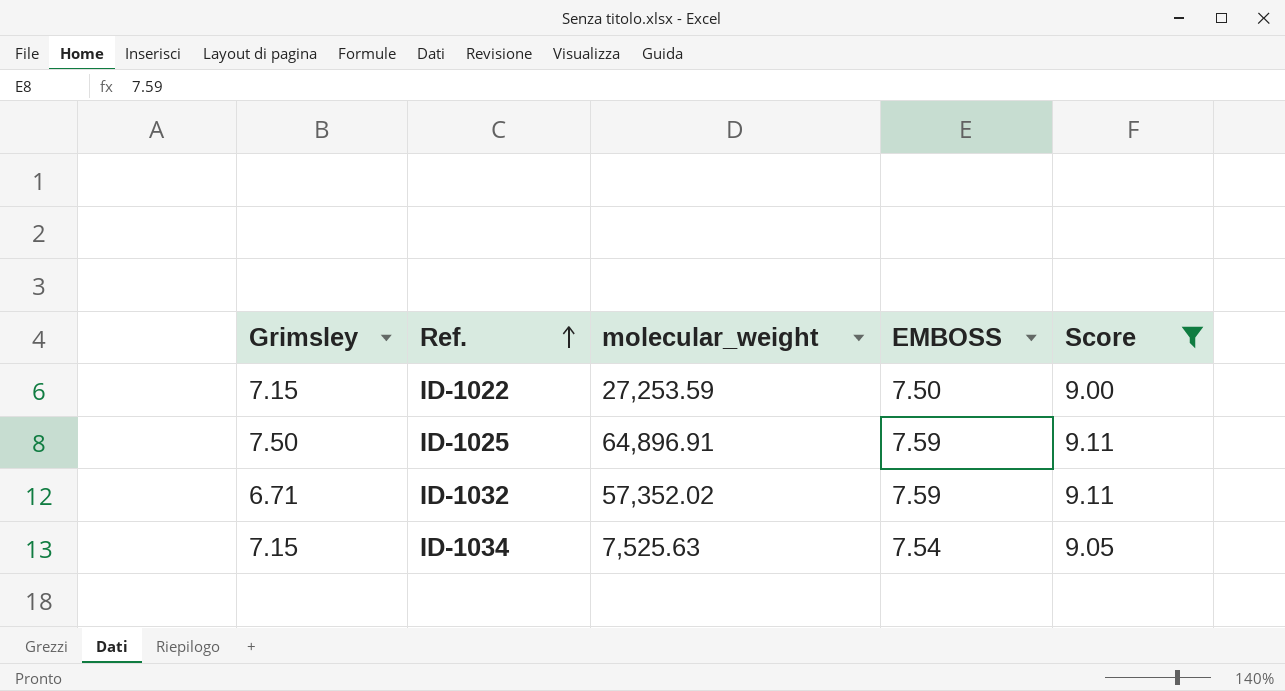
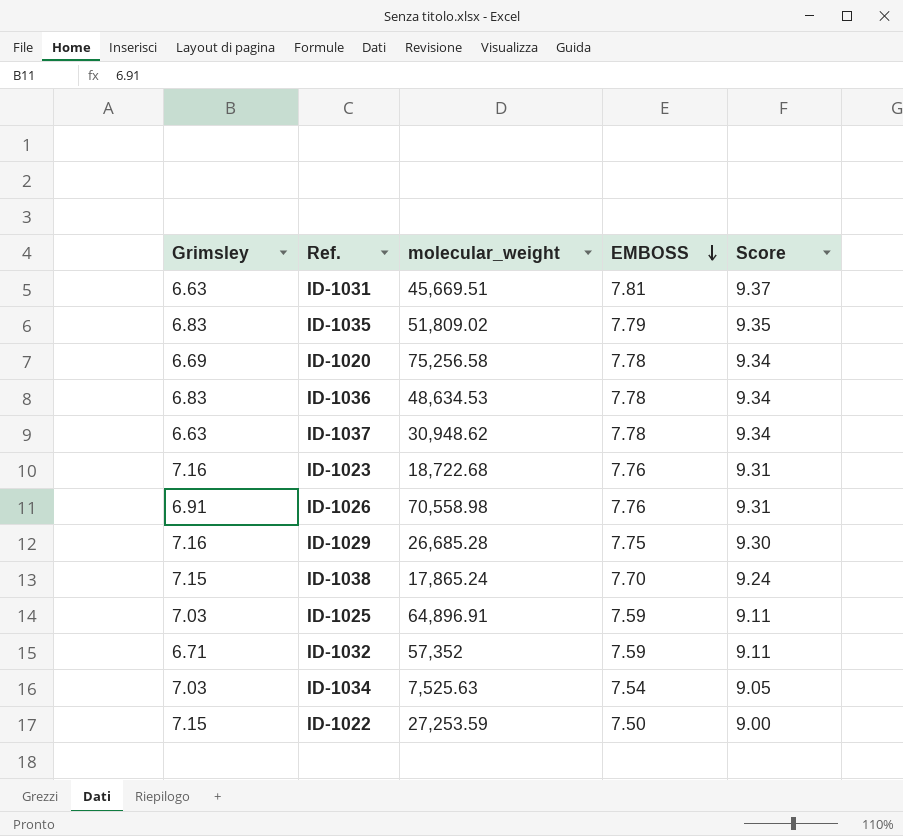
filter: Score <= 9.11 -> none
row order: Ref. ascending -> EMBOSS descending
ID-1025 | Grimsley: 7.50 -> 7.03
ID-1032 | molecular_weight: 57,352.02 -> 57,352
ID-1034 | Grimsley: 7.15 -> 7.03

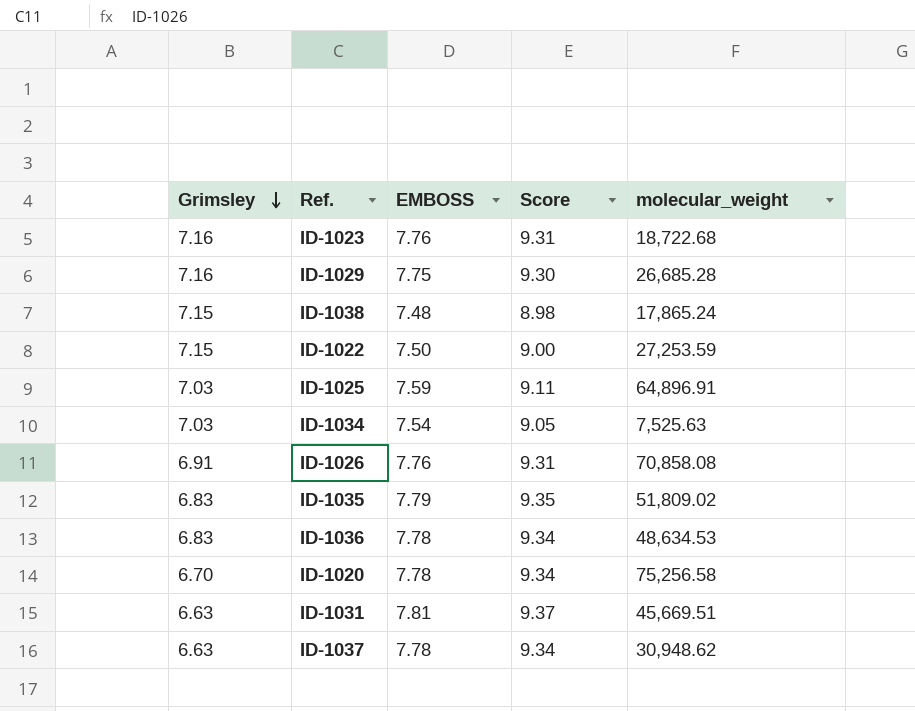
row order: EMBOSS descending -> Grimsley descending
column molecular_weight | position: 3 -> 5
row ID-1032: 6.71 | 57,352 | 7.59 | 9.11 -> none
ID-1038 | EMBOSS: 7.70 -> 7.48
ID-1038 | Score: 9.24 -> 8.98
ID-1026 | molecular_weight: 70,558.98 -> 70,858.08
ID-1020 | Grimsley: 6.69 -> 6.70

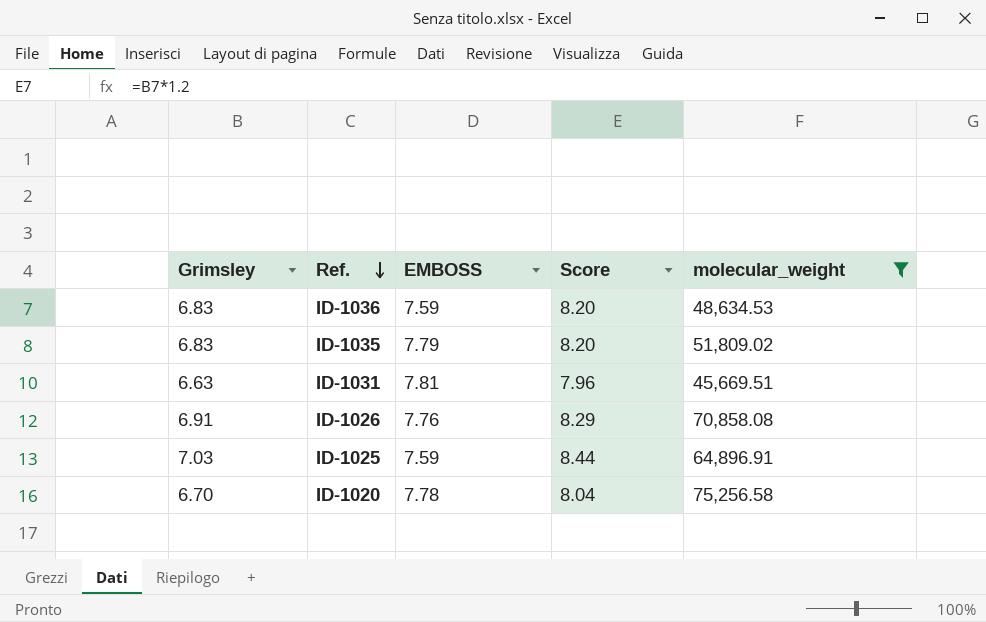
filter: none -> molecular_weight >= 45,669.51
row order: Grimsley descending -> Ref. descending
column Score | formula: [EMBOSS] * 1.2 -> [Grimsley] * 1.2
ID-1036 | EMBOSS: 7.78 -> 7.59

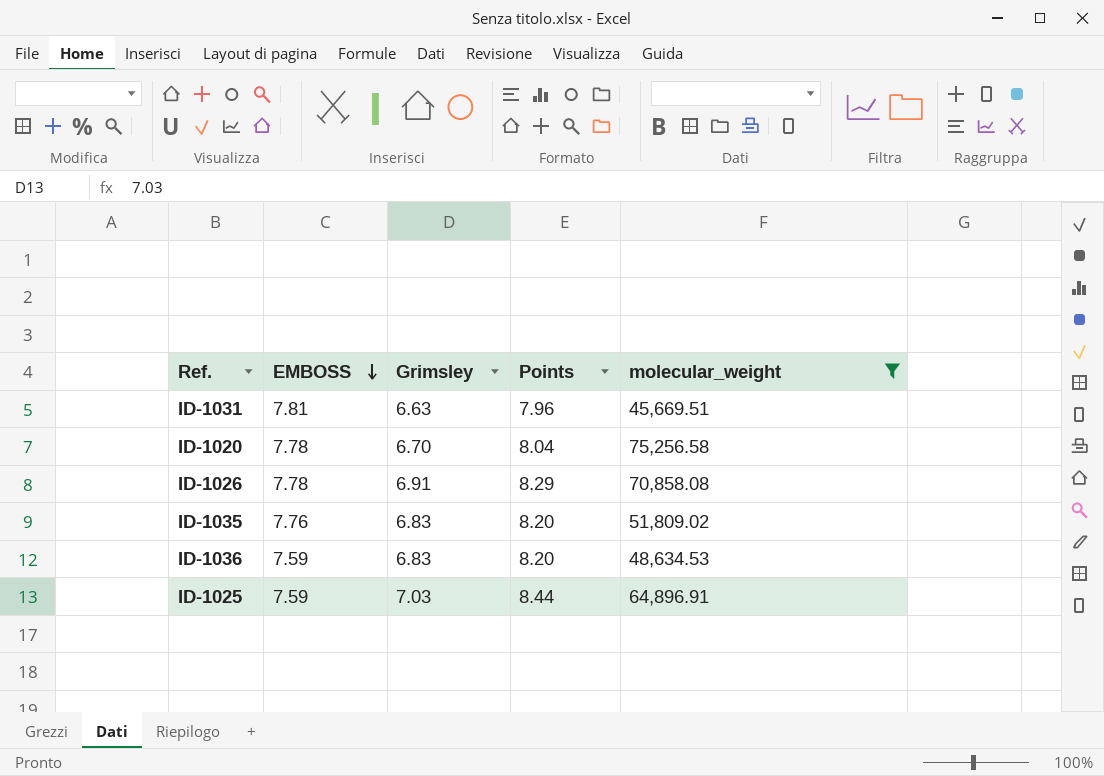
row order: Ref. descending -> EMBOSS descending
column Grimsley | position: 1 -> 3
column name: Score -> Points
ID-1026 | EMBOSS: 7.76 -> 7.78
ID-1035 | EMBOSS: 7.79 -> 7.76

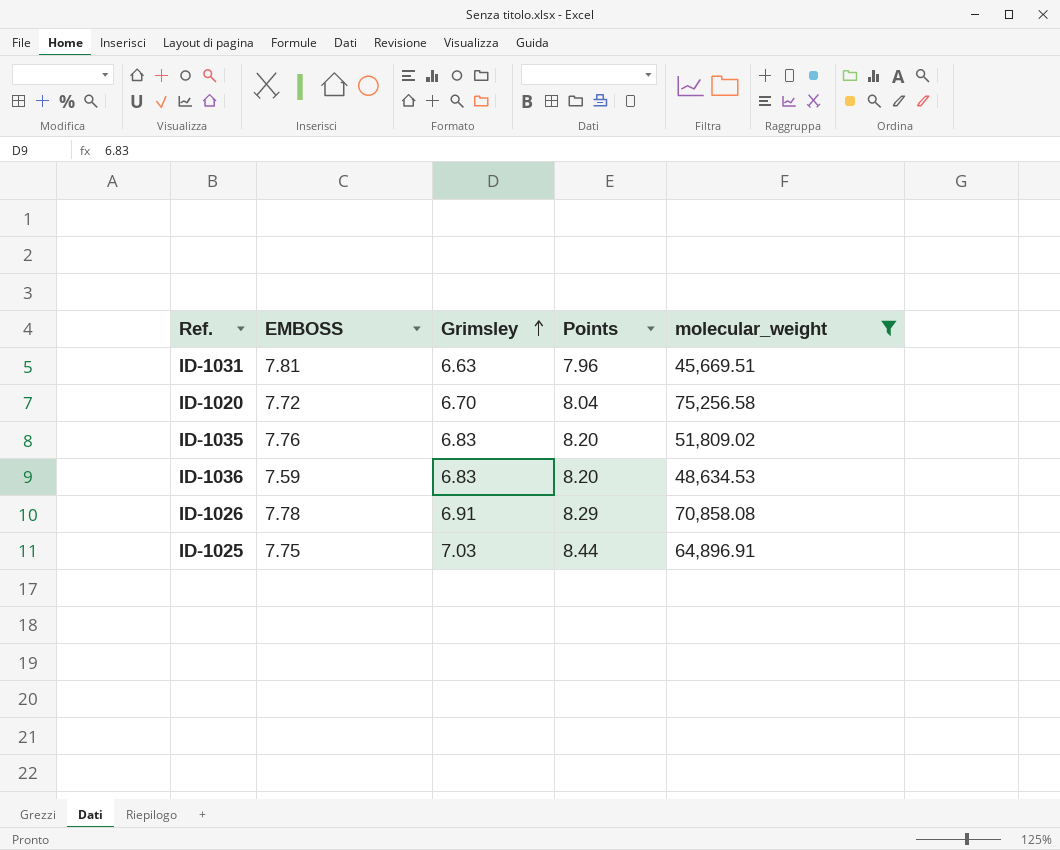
row order: EMBOSS descending -> Grimsley ascending
ID-1020 | EMBOSS: 7.78 -> 7.72
ID-1025 | EMBOSS: 7.59 -> 7.75

